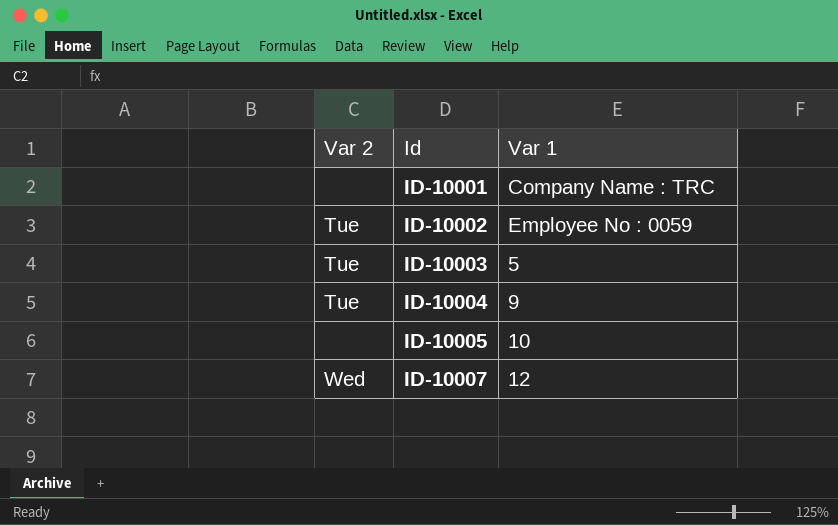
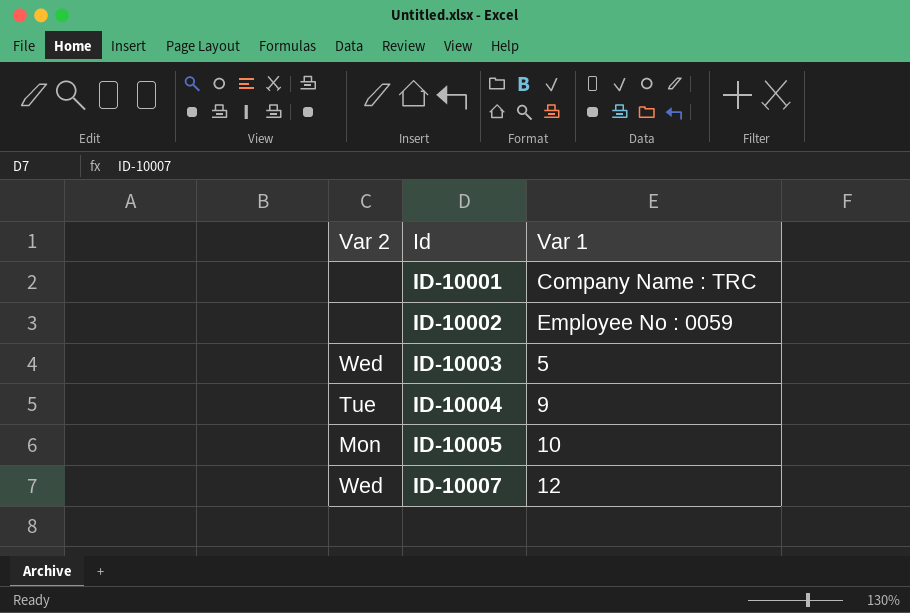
ID-10002 | Var 2: Tue -> none
ID-10003 | Var 2: Tue -> Wed
ID-10005 | Var 2: none -> Mon

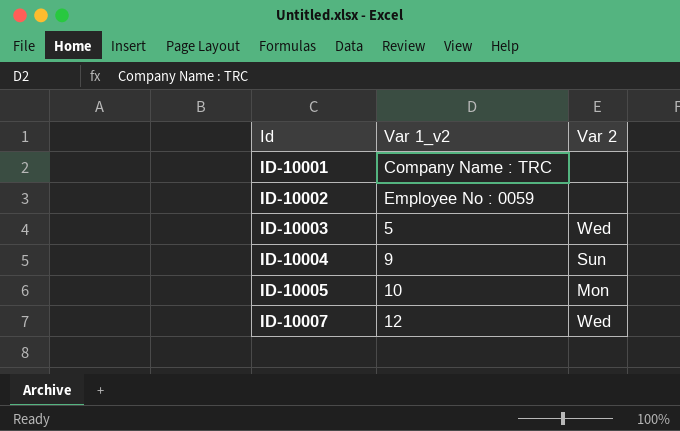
column name: Var 1 -> Var 1_v2
column Var 2 | position: 1 -> 3
ID-10004 | Var 2: Tue -> Sun

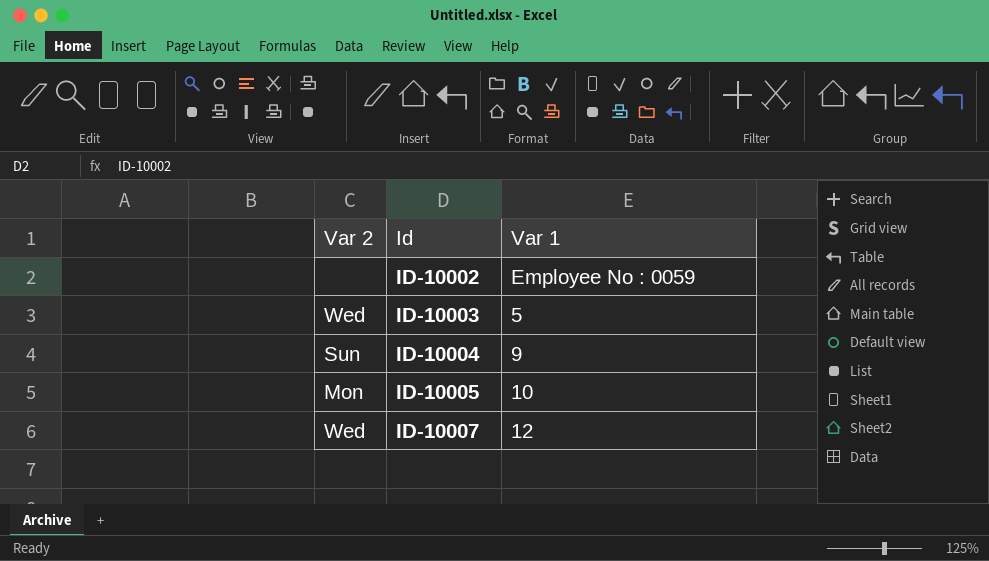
column Var 2 | position: 3 -> 1
column name: Var 1_v2 -> Var 1
row ID-10001: Company Name : TRC | none -> none

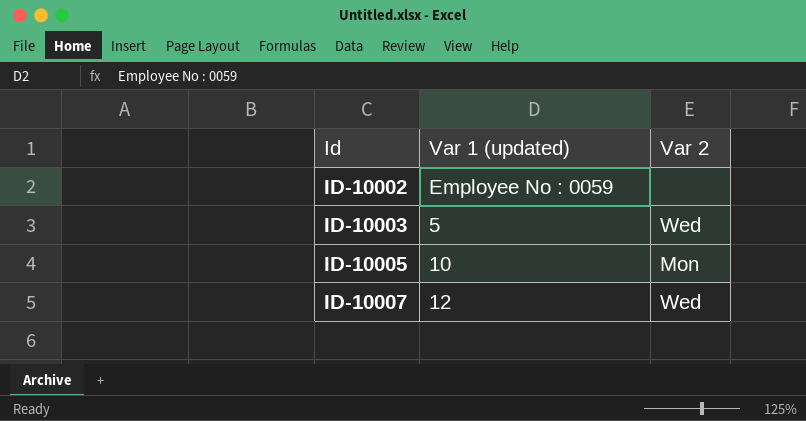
column name: Var 1 -> Var 1 (updated)
column Var 2 | position: 1 -> 3
row ID-10004: Sun | 9 -> none

